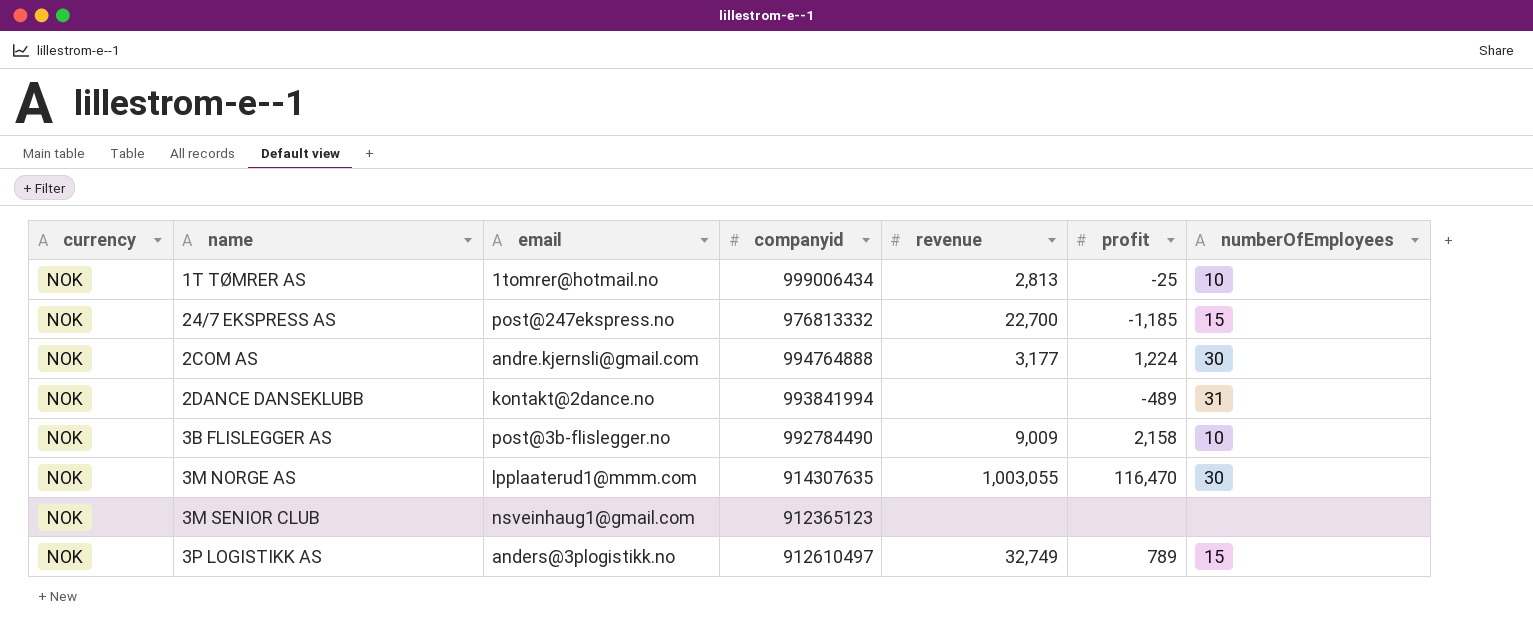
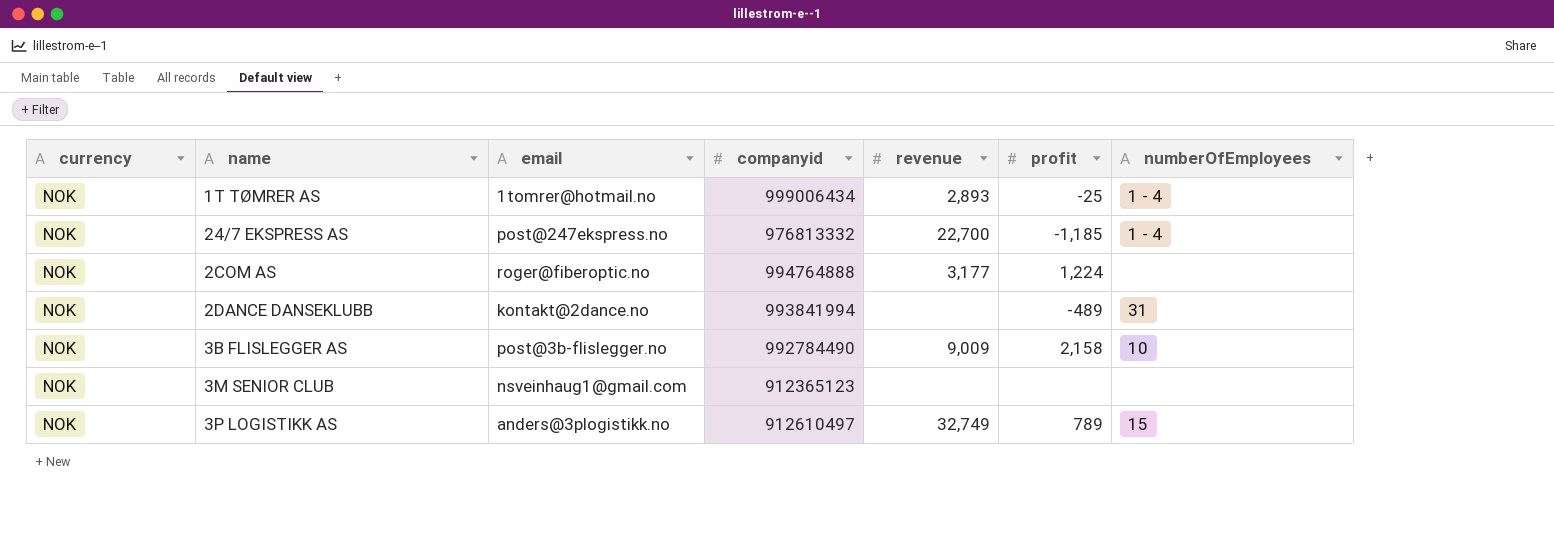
row 3M NORGE AS: NOK | lpplaaterud1@mmm.com | 914307635 | 1,003,055 | 116,470 | 30 -> none
1T TØMRER AS | revenue: 2,813 -> 2,893
1T TØMRER AS | numberOfEmployees: 10 -> 1 - 4
24/7 EKSPRESS AS | numberOfEmployees: 15 -> 1 - 4
2COM AS | email: andre.kjernsli@gmail.com -> roger@fiberoptic.no
2COM AS | numberOfEmployees: 30 -> none

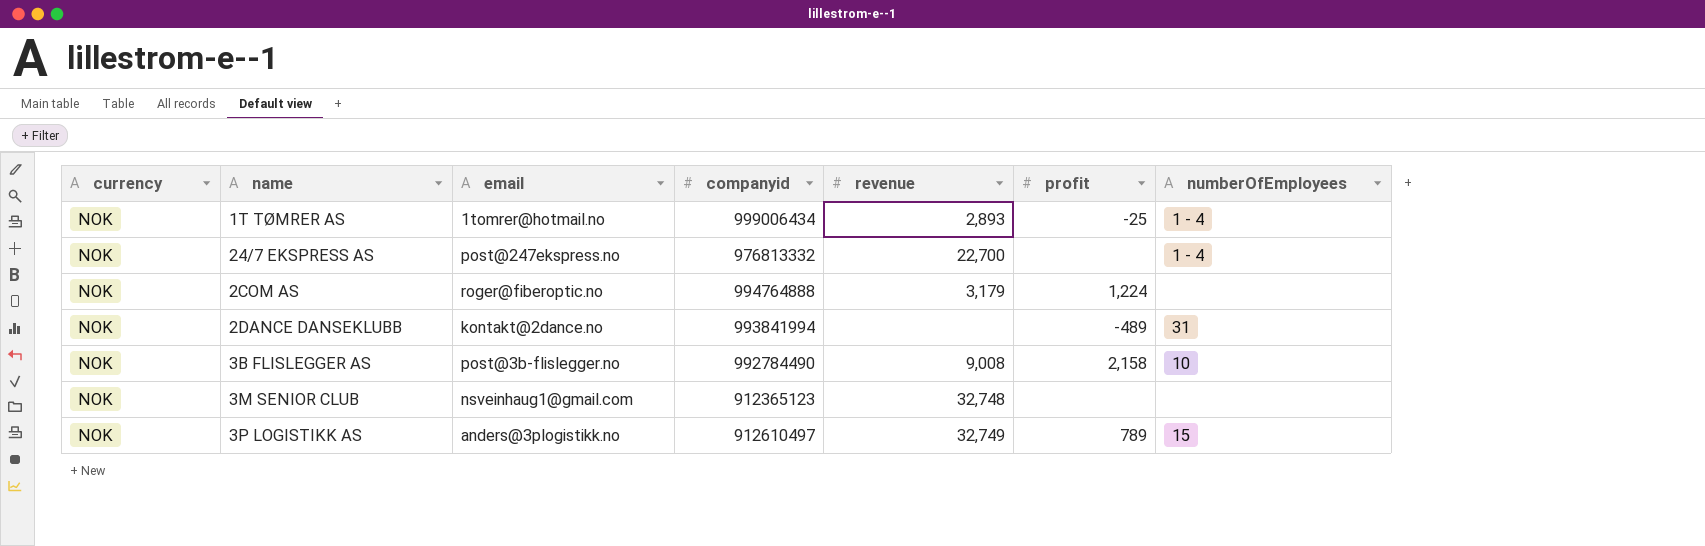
24/7 EKSPRESS AS | profit: -1,185 -> none
2COM AS | revenue: 3,177 -> 3,179
3B FLISLEGGER AS | revenue: 9,009 -> 9,008
3M SENIOR CLUB | revenue: none -> 32,748

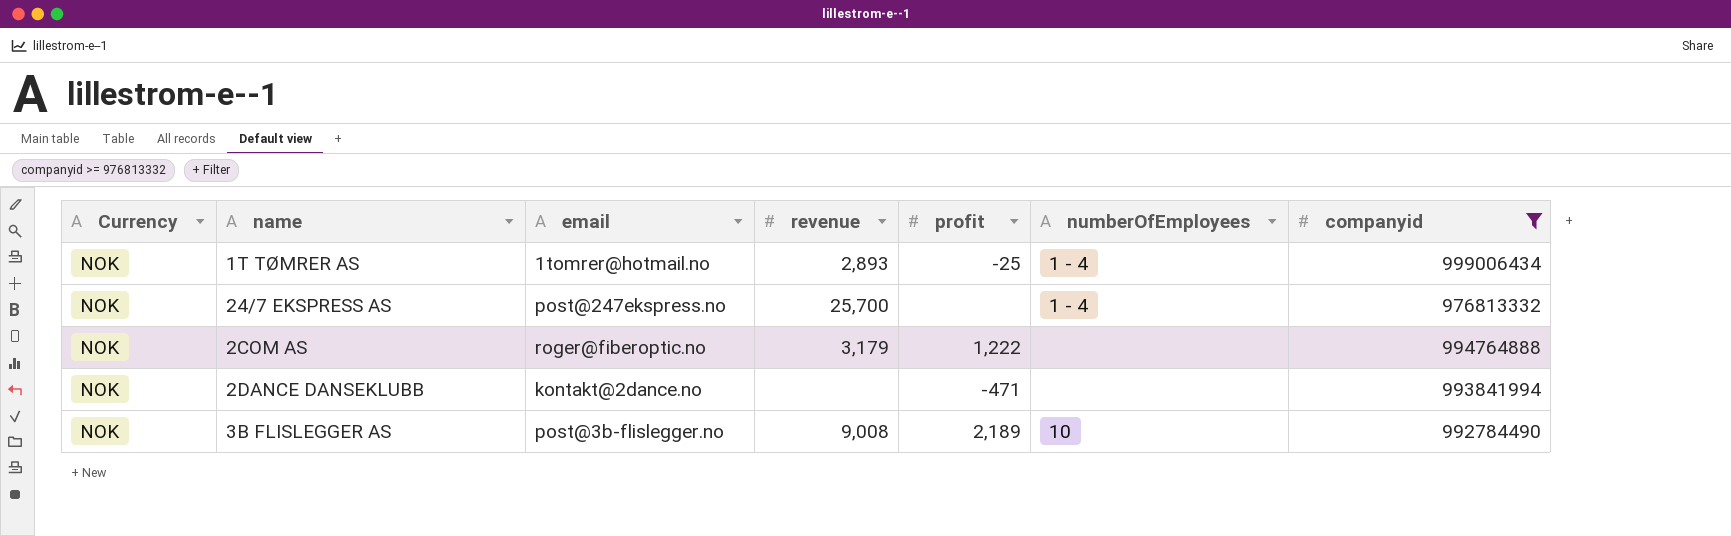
filter: none -> companyid >= 976813332
column name: currency -> Currency
column companyid | position: 4 -> 7
24/7 EKSPRESS AS | revenue: 22,700 -> 25,700
2COM AS | profit: 1,224 -> 1,222
2DANCE DANSEKLUBB | profit: -489 -> -471
2DANCE DANSEKLUBB | numberOfEmployees: 31 -> none
3B FLISLEGGER AS | profit: 2,158 -> 2,189

